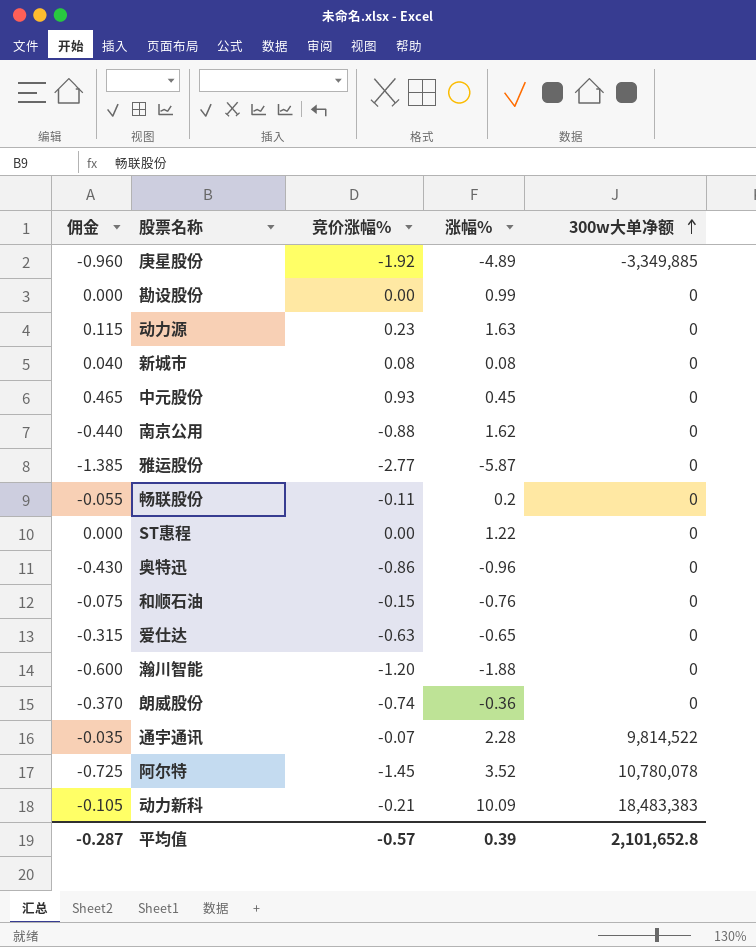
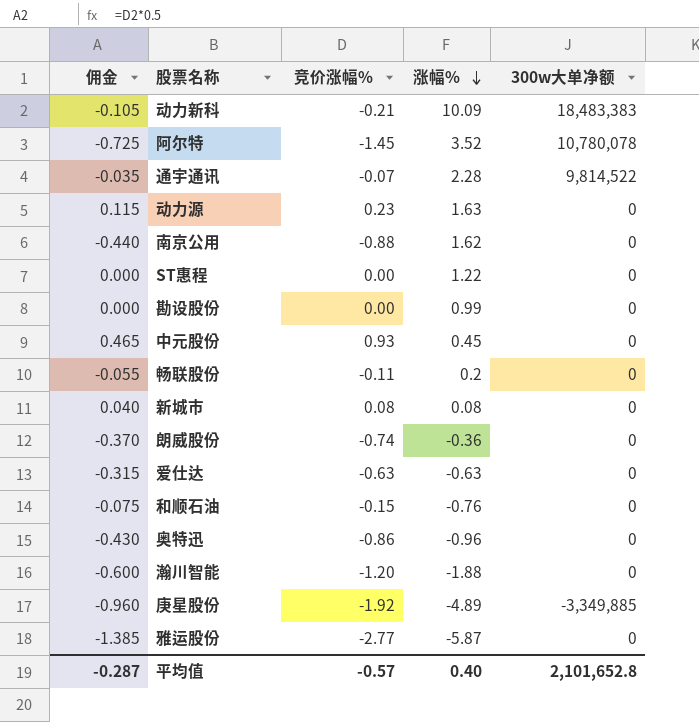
row order: 300w大单净额 ascending -> 涨幅% descending
爱仕达 | 涨幅%: -0.65 -> -0.63
平均值 | 涨幅%: 0.39 -> 0.40

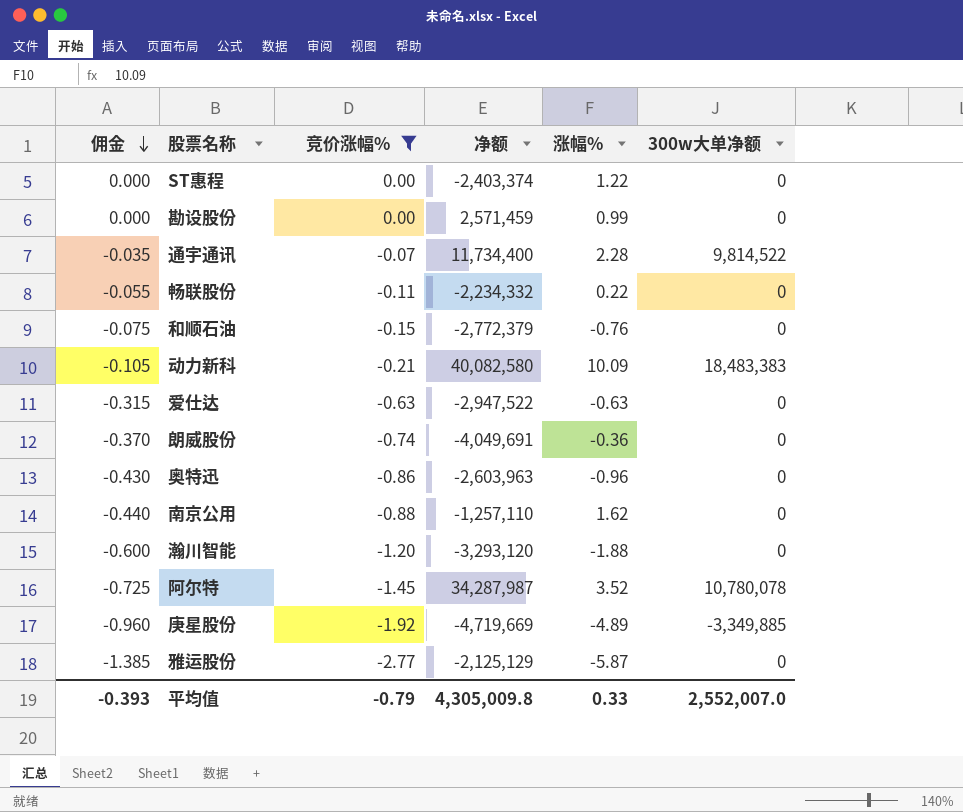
filter: none -> 竞价涨幅% <= 0.00
row order: 涨幅% descending -> 佣金 descending
column 净额 | position: none -> 4
畅联股份 | 涨幅%: 0.2 -> 0.22
平均值 | 佣金: -0.287 -> -0.393
平均值 | 竞价涨幅%: -0.57 -> -0.79
平均值 | 涨幅%: 0.40 -> 0.33
平均值 | 300w大单净额: 2,101,652.8 -> 2,552,007.0

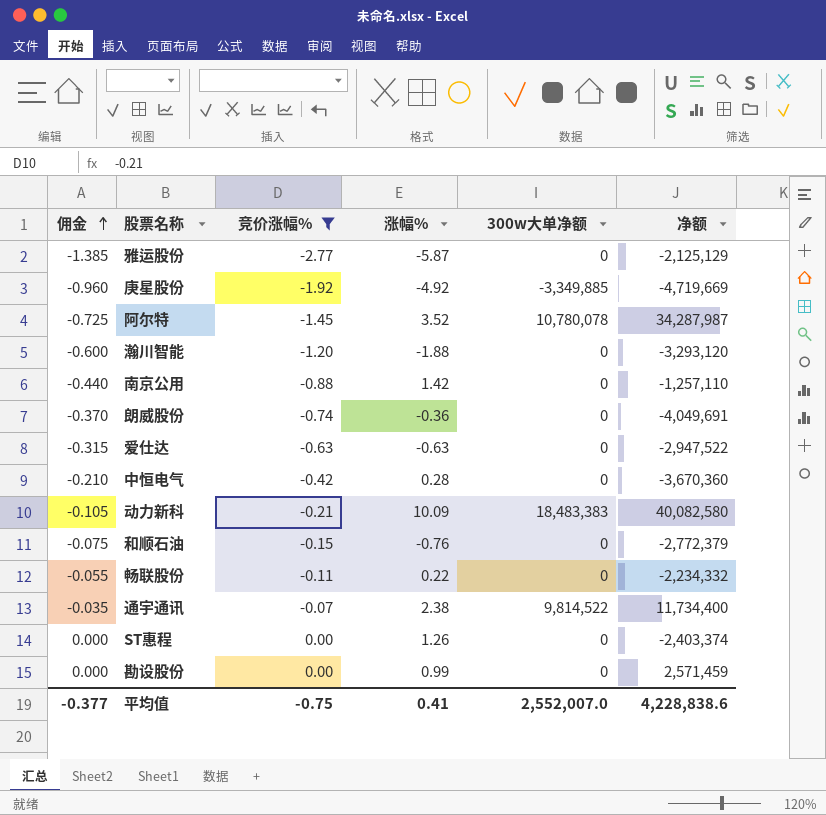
row order: 佣金 descending -> 佣金 ascending
column 净额 | position: 4 -> 6
row 奥特迅: -0.430 | -0.86 | -2,603,963 | -0.96 | 0 -> none
庚星股份 | 涨幅%: -4.89 -> -4.92
南京公用 | 涨幅%: 1.62 -> 1.42
row 中恒电气: none -> -0.210 | -0.42 | 0.28 | 0 | -3,670,360
通宇通讯 | 涨幅%: 2.28 -> 2.38
ST惠程 | 涨幅%: 1.22 -> 1.26
平均值 | 佣金: -0.393 -> -0.377
平均值 | 竞价涨幅%: -0.79 -> -0.75
平均值 | 涨幅%: 0.33 -> 0.41
平均值 | 净额: 4,305,009.8 -> 4,228,838.6

